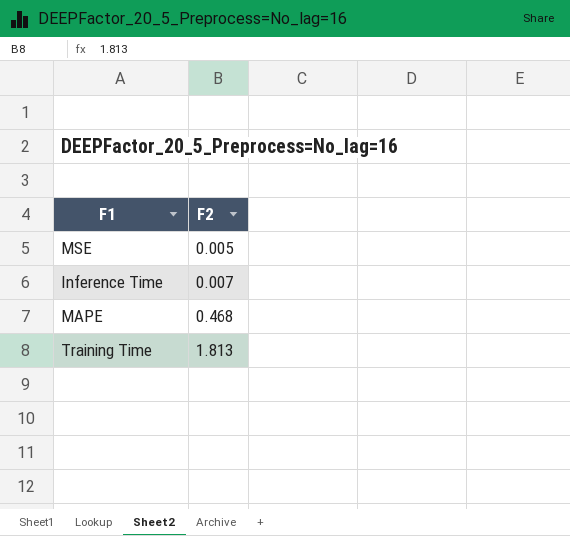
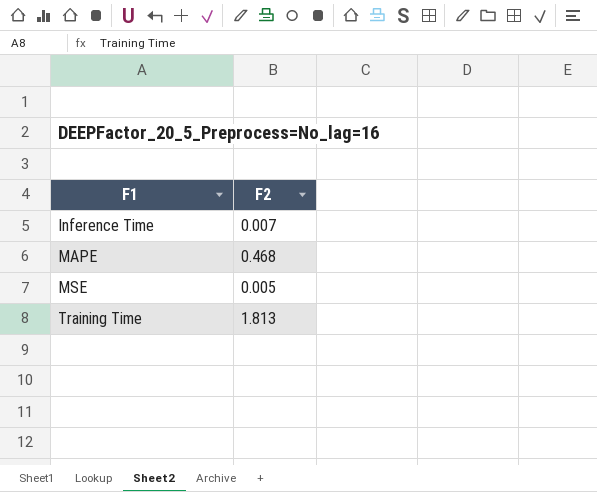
row order: F2 ascending -> F1 ascending

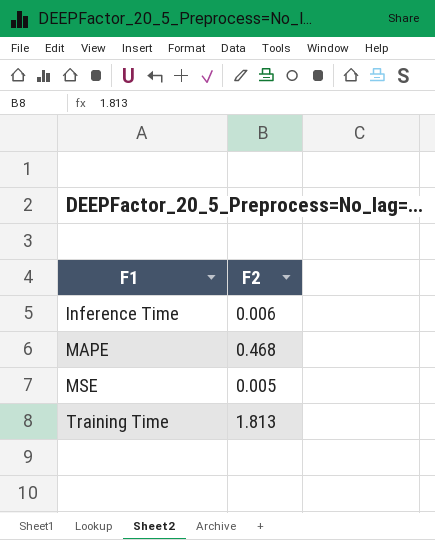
Inference Time | F2: 0.007 -> 0.006

